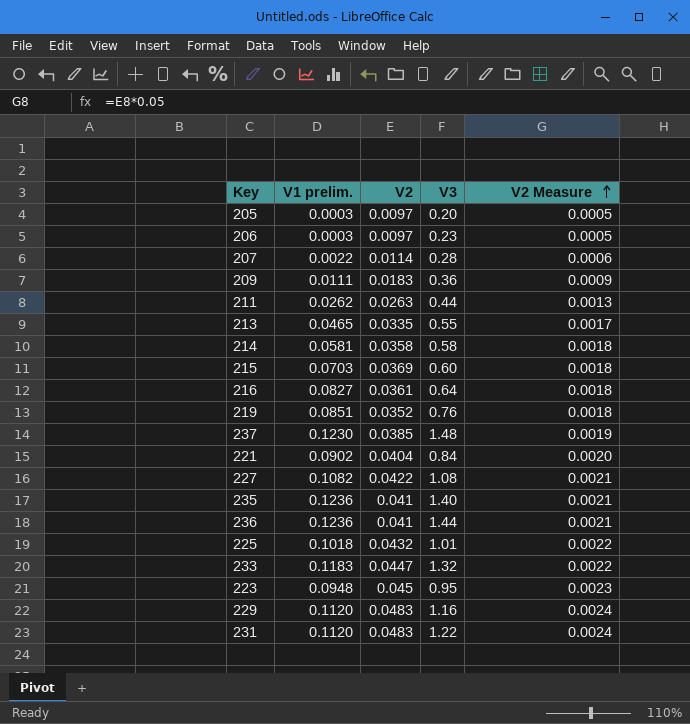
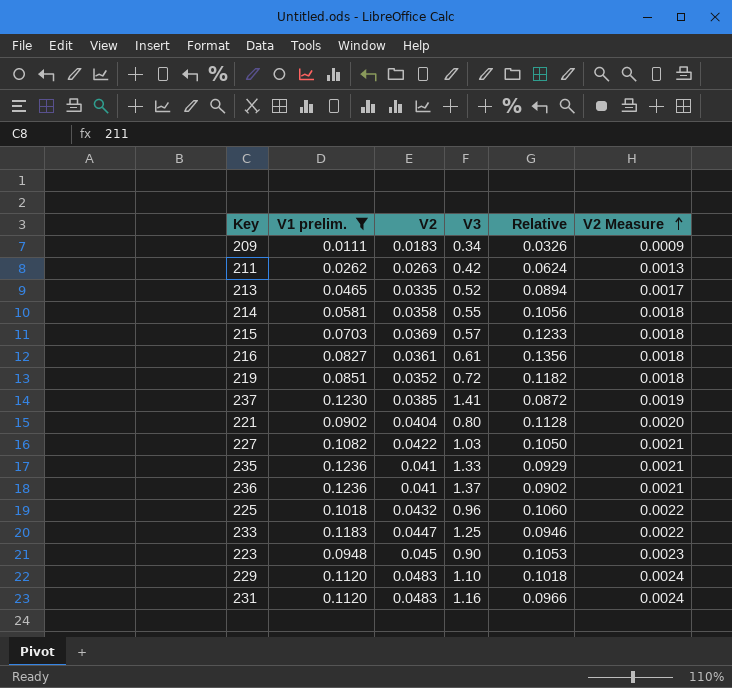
filter: none -> V1 prelim. >= 0.0111
column Relative | formula: none -> [V1 prelim.] / [V3]
209 | V3: 0.36 -> 0.34
211 | V3: 0.44 -> 0.42
213 | V3: 0.55 -> 0.52
214 | V3: 0.58 -> 0.55
215 | V3: 0.60 -> 0.57
216 | V3: 0.64 -> 0.61
219 | V3: 0.76 -> 0.72
237 | V3: 1.48 -> 1.41
221 | V3: 0.84 -> 0.80
227 | V3: 1.08 -> 1.03
235 | V3: 1.40 -> 1.33
236 | V3: 1.44 -> 1.37
225 | V3: 1.01 -> 0.96
233 | V3: 1.32 -> 1.25
223 | V3: 0.95 -> 0.90
229 | V3: 1.16 -> 1.10
231 | V3: 1.22 -> 1.16

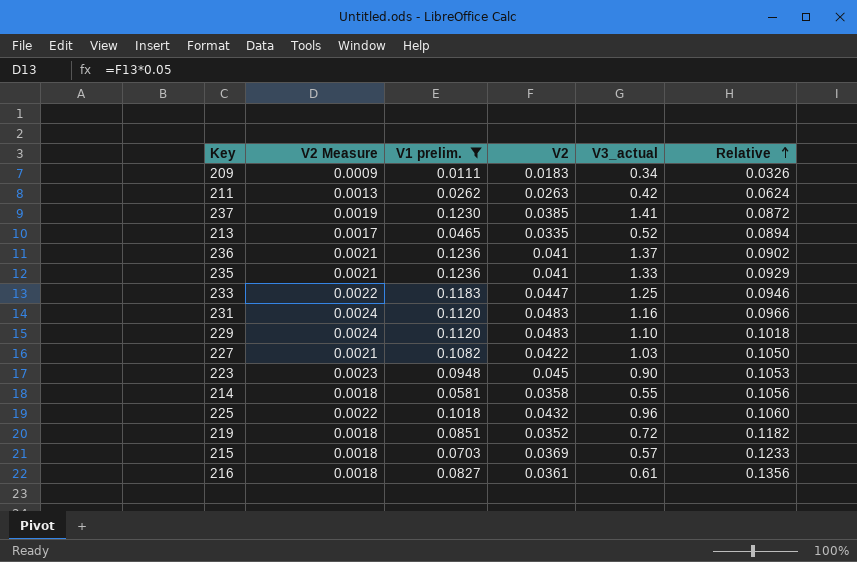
row order: V2 Measure ascending -> Relative ascending
column V2 Measure | position: 6 -> 2
column name: V3 -> V3_actual
row 221: 0.0902 | 0.0404 | 0.80 | 0.1128 | 0.0020 -> none

